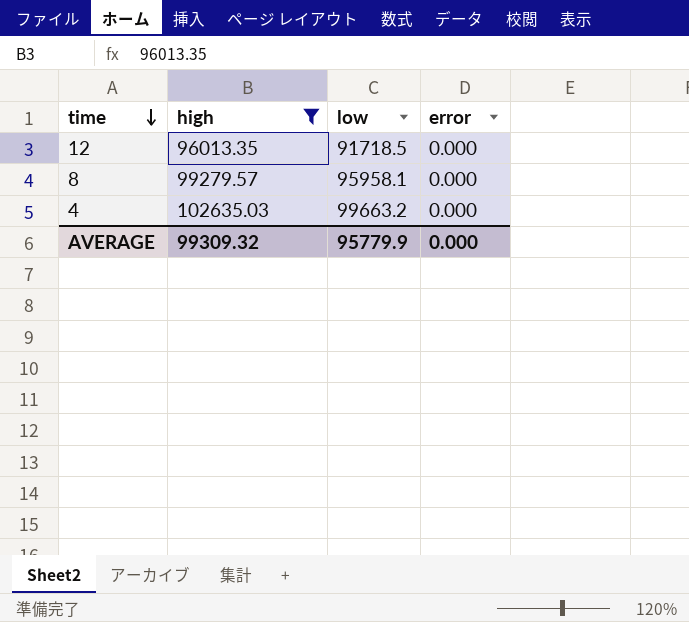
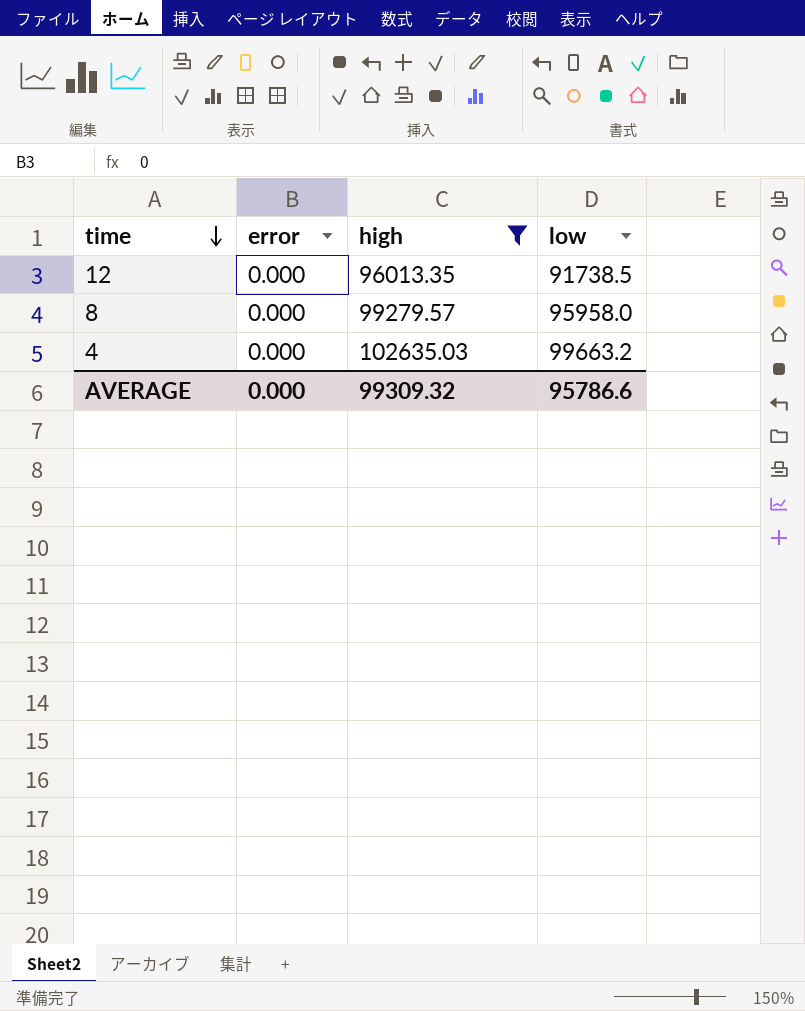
column error | position: 4 -> 2
12 | low: 91718.5 -> 91738.5
8 | low: 95958.1 -> 95958.0
AVERAGE | low: 95779.9 -> 95786.6

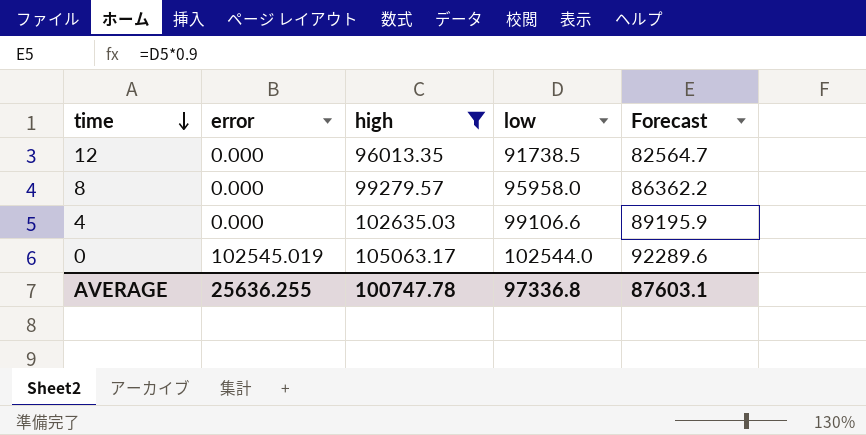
column Forecast | formula: none -> [low] * 0.9
4 | low: 99663.2 -> 99106.6
row 0: none -> 102545.019 | 105063.17 | 102544.0 | 92289.6
AVERAGE | error: 0.000 -> 25636.255
AVERAGE | high: 99309.32 -> 100747.78
AVERAGE | low: 95786.6 -> 97336.8

